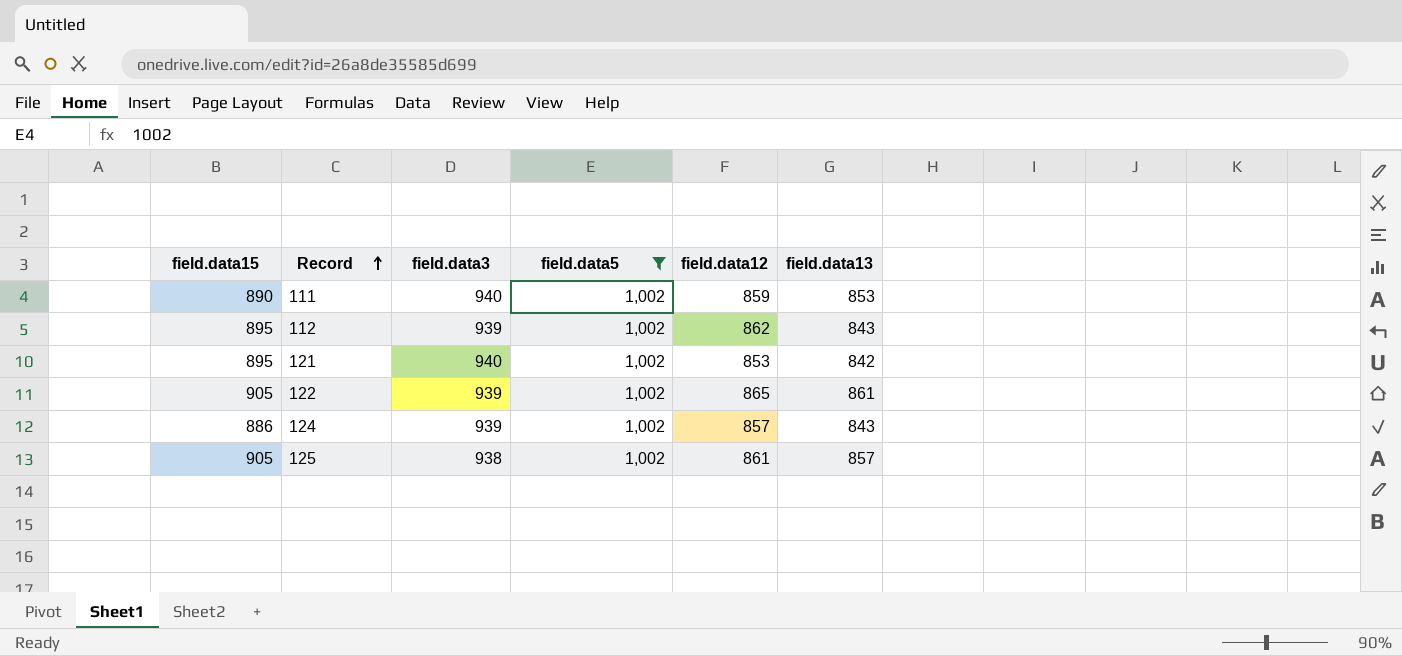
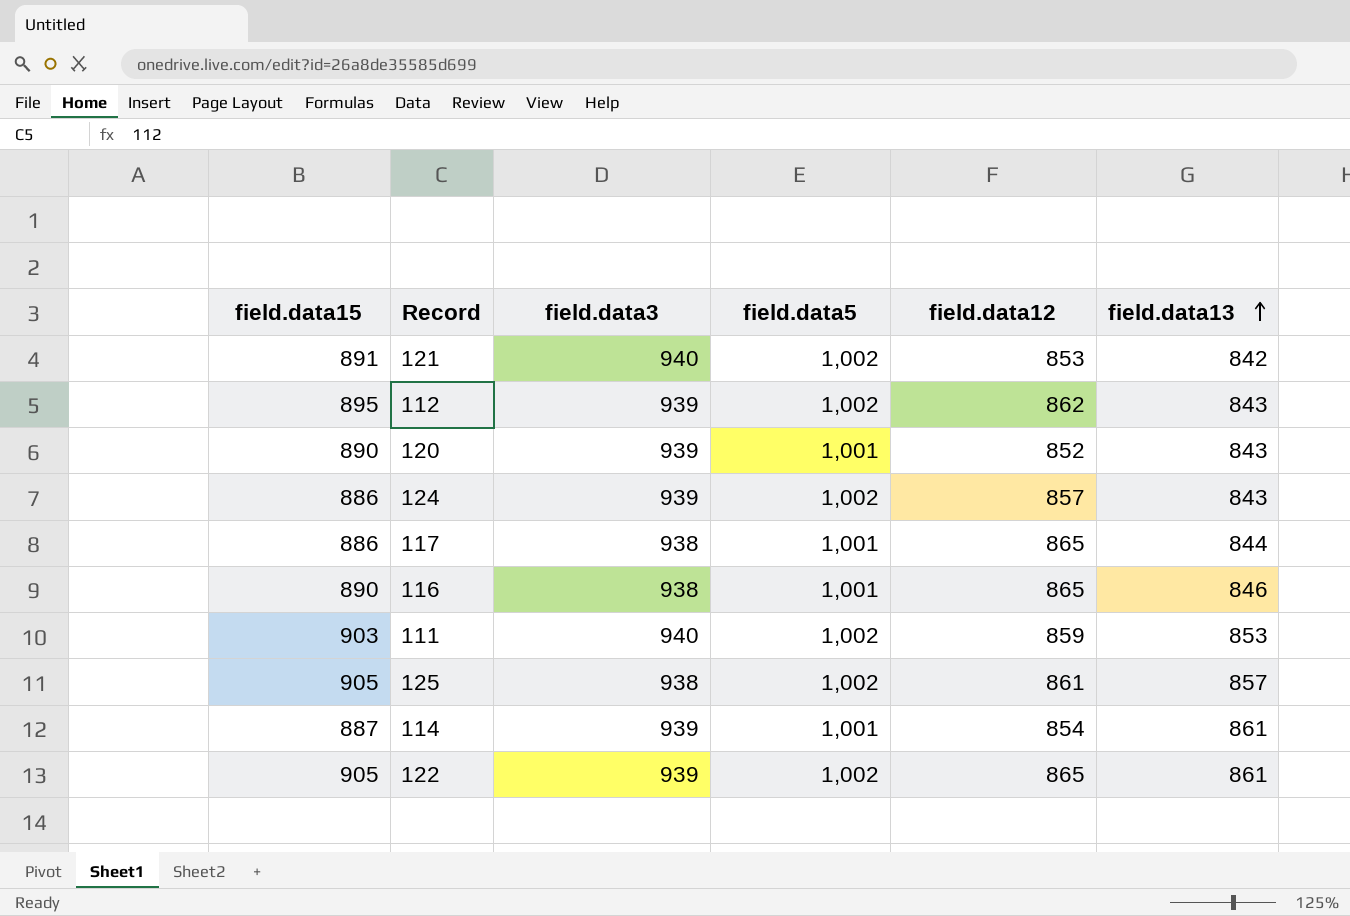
filter: field.data5 = 1,002 -> none
row order: Record ascending -> field.data13 ascending
121 | field.data15: 895 -> 891
111 | field.data15: 890 -> 903

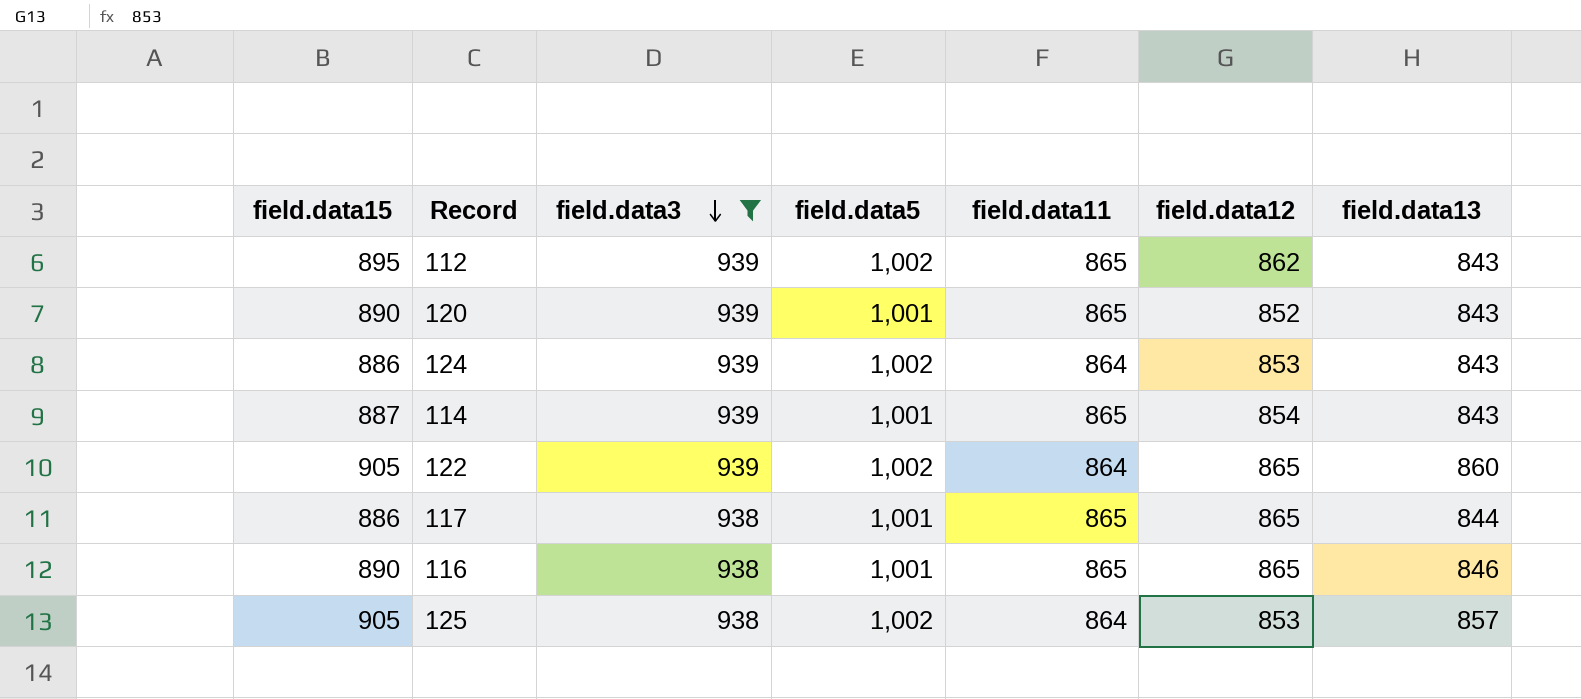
filter: none -> field.data3 != 940
row order: field.data13 ascending -> field.data3 descending
column field.data11 | position: none -> 5
124 | field.data12: 857 -> 853
114 | field.data13: 861 -> 843
122 | field.data13: 861 -> 860
125 | field.data12: 861 -> 853

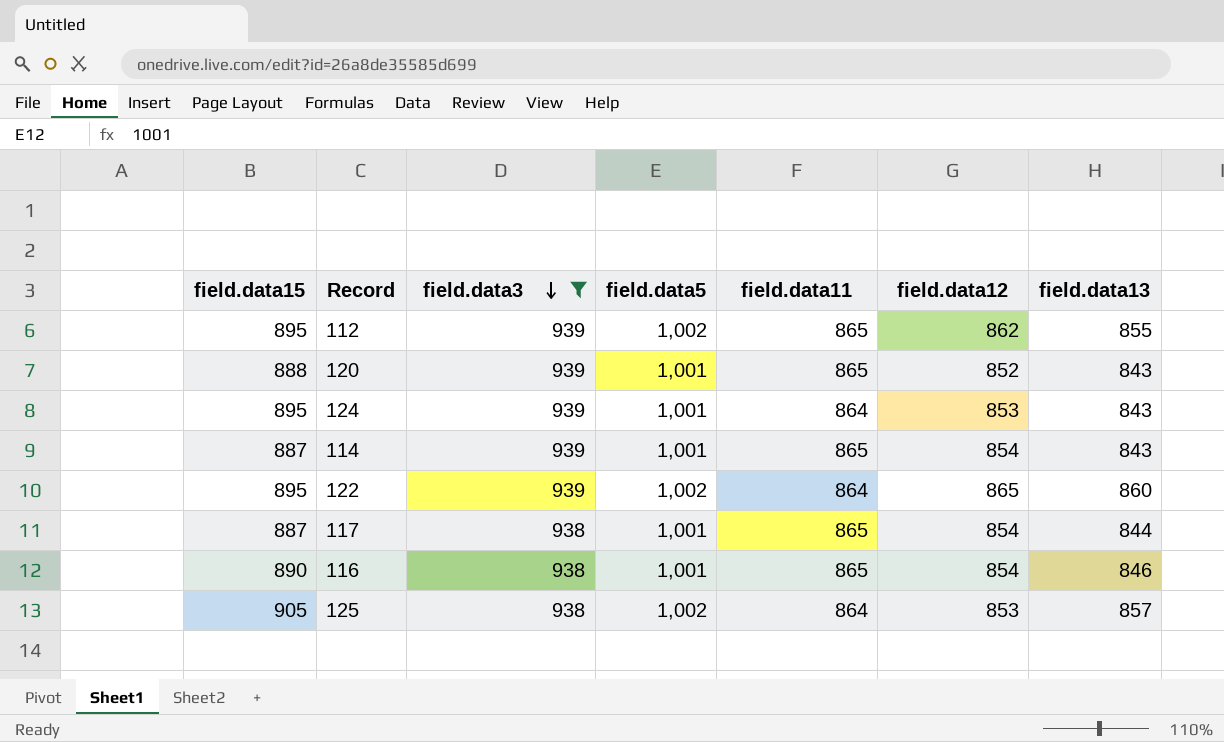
112 | field.data13: 843 -> 855
120 | field.data15: 890 -> 888
124 | field.data15: 886 -> 895
124 | field.data5: 1,002 -> 1,001
122 | field.data15: 905 -> 895
117 | field.data15: 886 -> 887
117 | field.data12: 865 -> 854
116 | field.data12: 865 -> 854

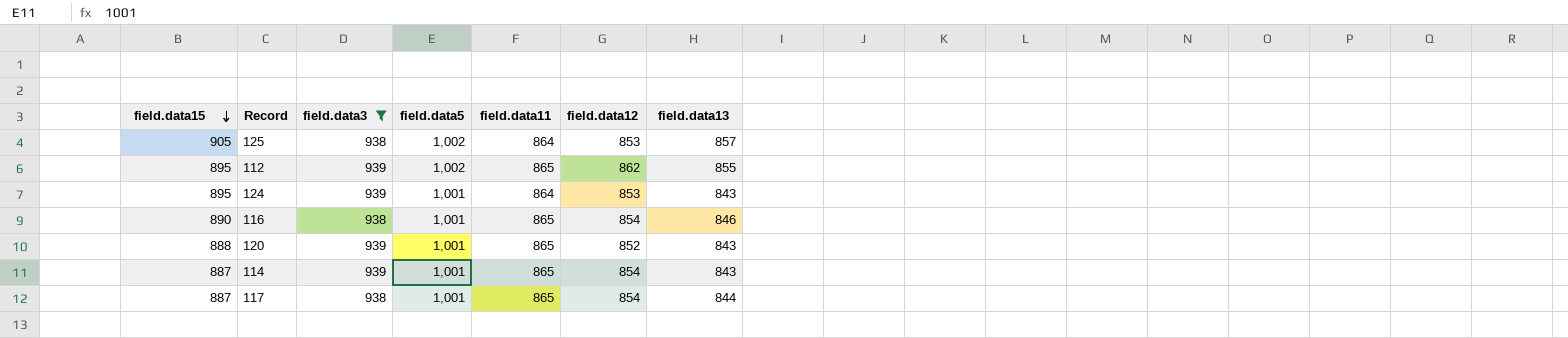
row order: field.data3 descending -> field.data15 descending
row 122: 895 | 939 | 1,002 | 864 | 865 | 860 -> none

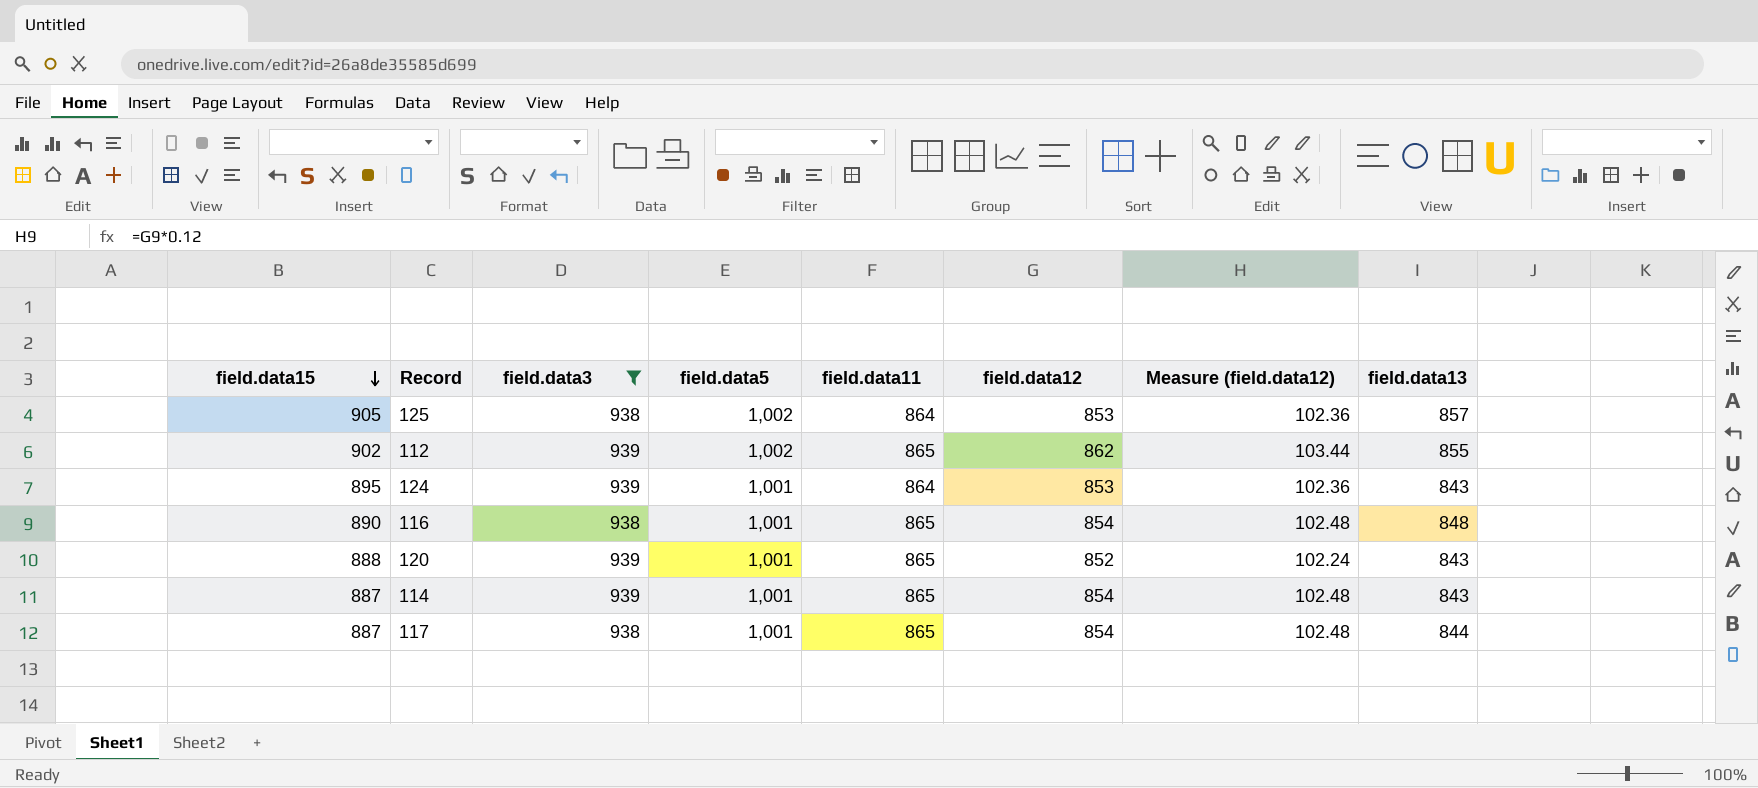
column Measure (field.data12) | formula: none -> [field.data12] * 0.12
112 | field.data15: 895 -> 902
116 | field.data13: 846 -> 848

